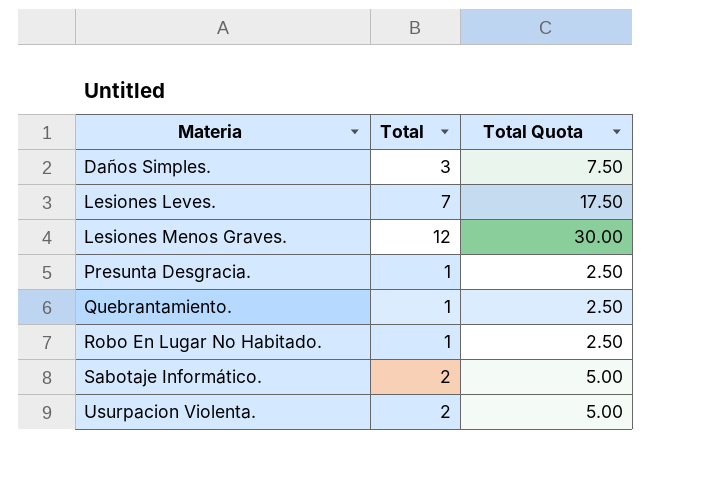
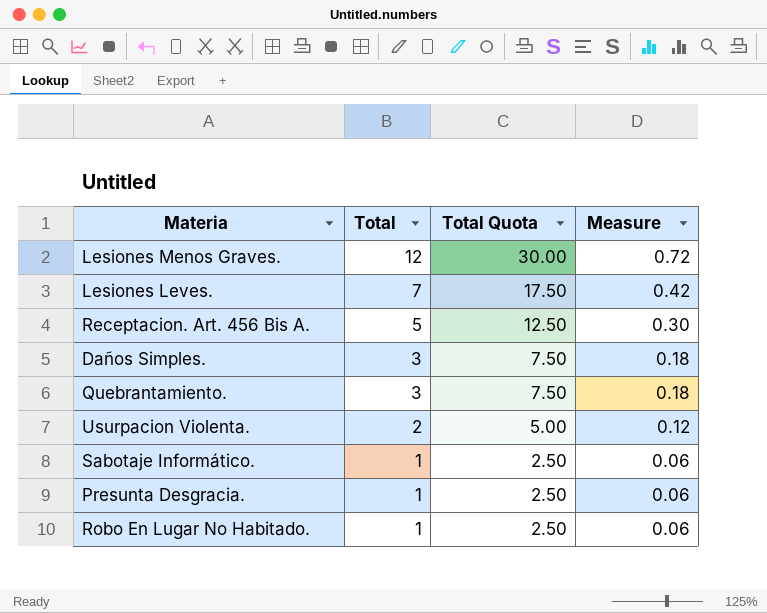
row order: Materia ascending -> Total descending
column Measure | formula: none -> [Total] * 0.06
row Receptacion. Art. 456 Bis A.: none -> 5 | 12.50 | 0.30
Quebrantamiento. | Total: 1 -> 3
Quebrantamiento. | Total Quota: 2.50 -> 7.50
Sabotaje Informático. | Total: 2 -> 1
Sabotaje Informático. | Total Quota: 5.00 -> 2.50

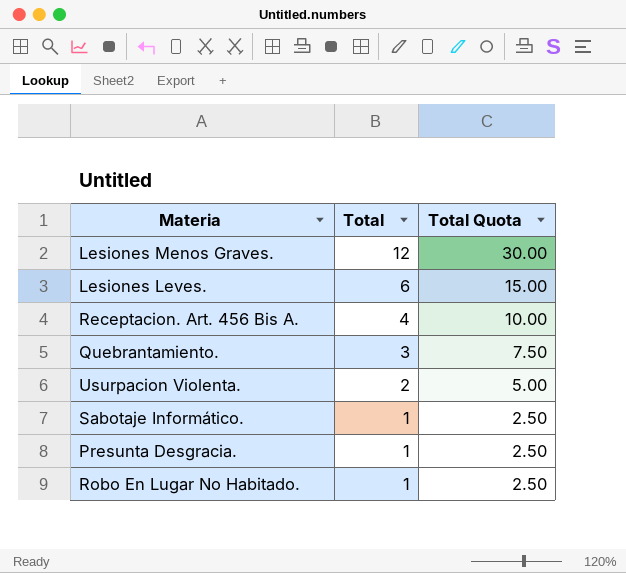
column Measure | formula: [Total] * 0.06 -> none
row Daños Simples.: 3 | 7.50 | 0.18 -> none
Lesiones Leves. | Total: 7 -> 6
Lesiones Leves. | Total Quota: 17.50 -> 15.00
Receptacion. Art. 456 Bis A. | Total: 5 -> 4
Receptacion. Art. 456 Bis A. | Total Quota: 12.50 -> 10.00

